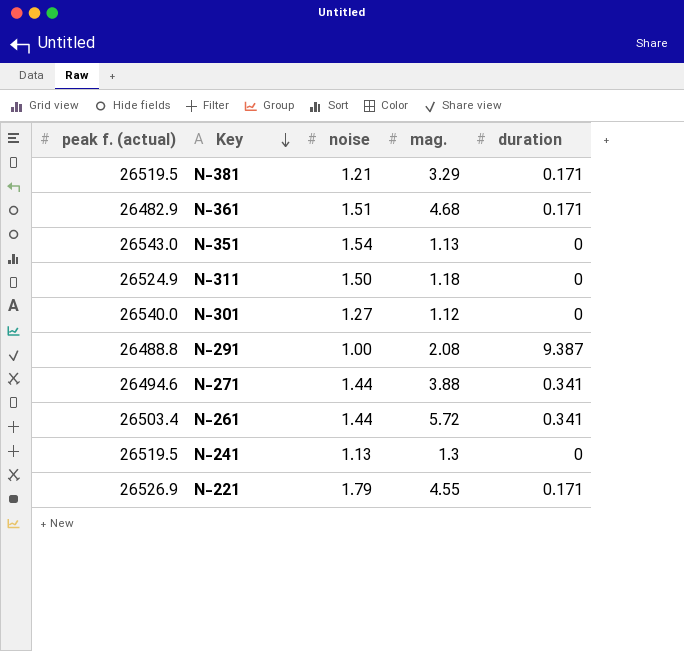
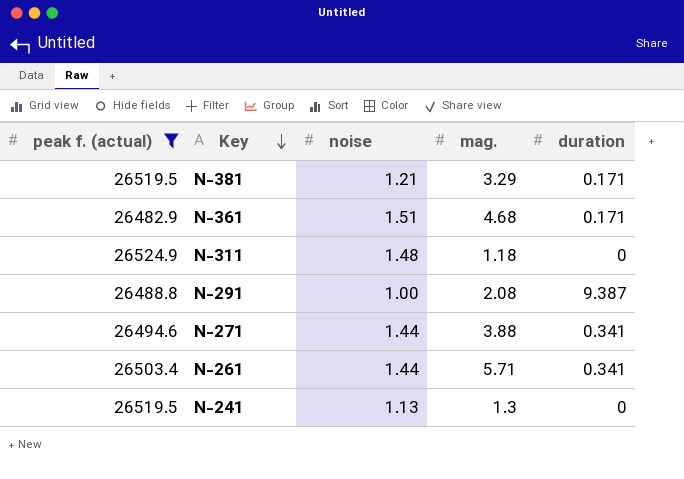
filter: none -> peak f. (actual) <= 26524.9
N-311 | noise: 1.50 -> 1.48
N-261 | mag.: 5.72 -> 5.71

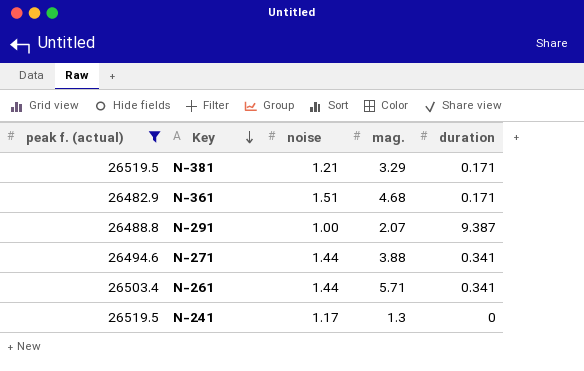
row N-311: 26524.9 | 1.48 | 1.18 | 0 -> none
N-291 | mag.: 2.08 -> 2.07
N-241 | noise: 1.13 -> 1.17

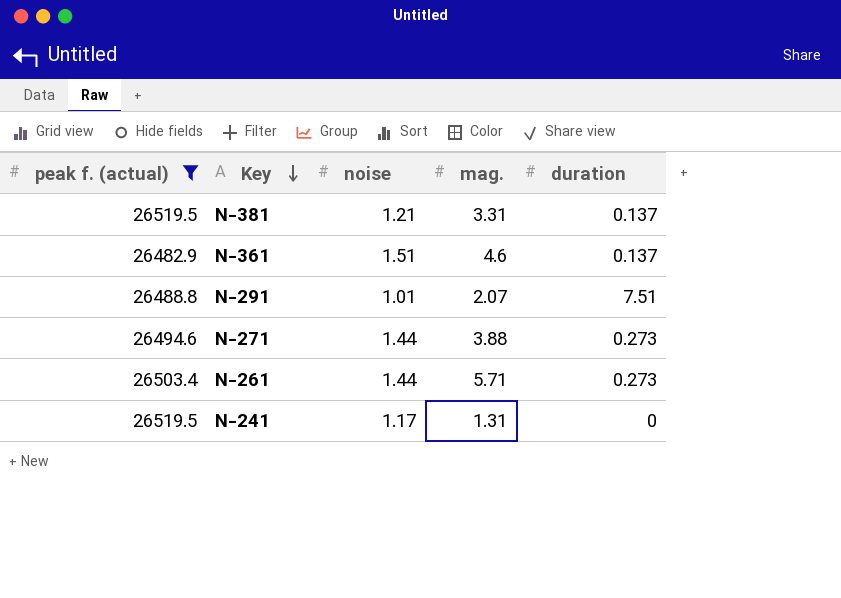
N-381 | mag.: 3.29 -> 3.31
N-381 | duration: 0.171 -> 0.137
N-361 | mag.: 4.68 -> 4.6
N-361 | duration: 0.171 -> 0.137
N-291 | noise: 1.00 -> 1.01
N-291 | duration: 9.387 -> 7.51
N-271 | duration: 0.341 -> 0.273
N-261 | duration: 0.341 -> 0.273
N-241 | mag.: 1.3 -> 1.31

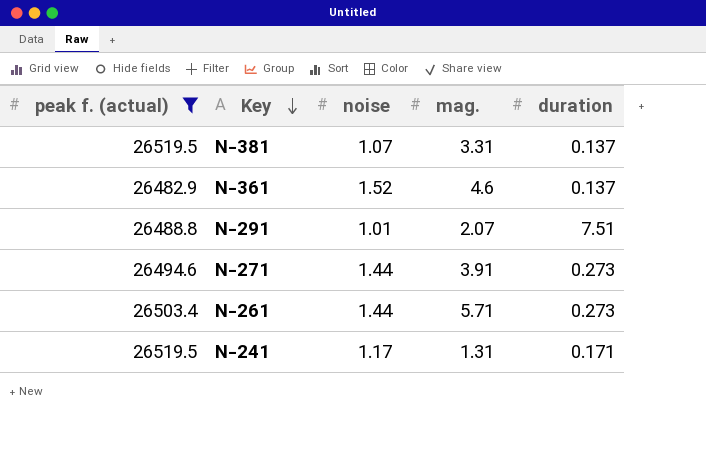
N-381 | noise: 1.21 -> 1.07
N-361 | noise: 1.51 -> 1.52
N-271 | mag.: 3.88 -> 3.91
N-241 | duration: 0 -> 0.171

